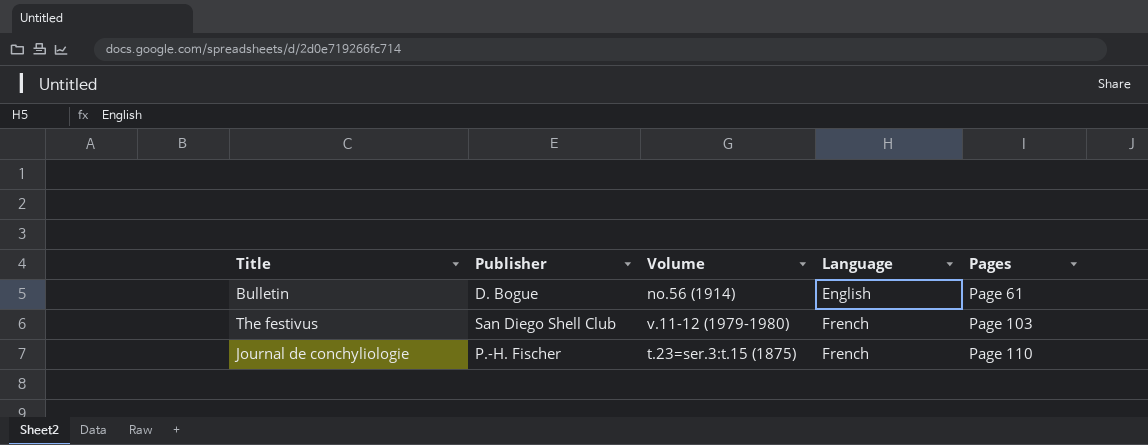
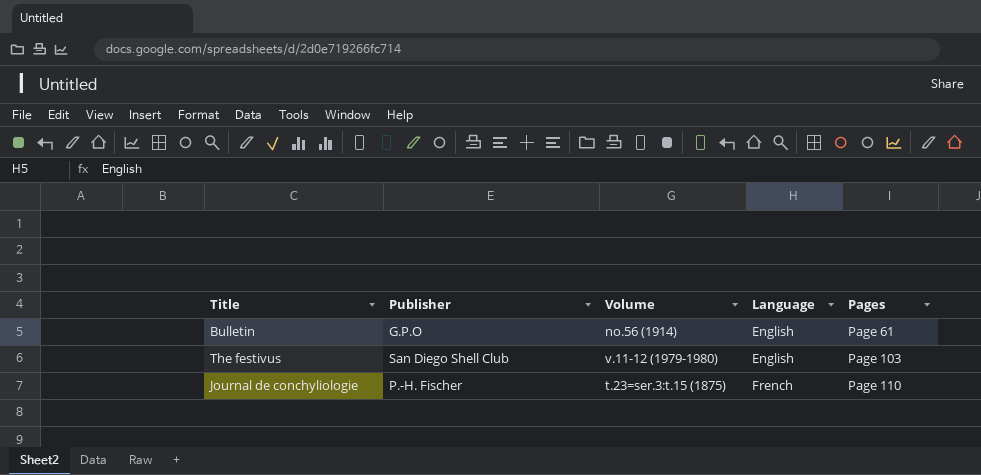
Bulletin | Publisher: D. Bogue -> G.P.O
The festivus | Language: French -> English

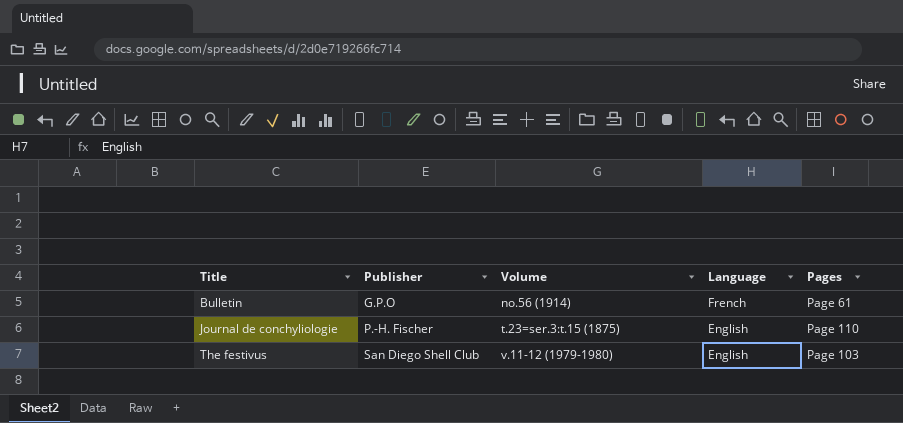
row order: Language ascending -> Title ascending
Bulletin | Language: English -> French
Journal de conchyliologie | Language: French -> English

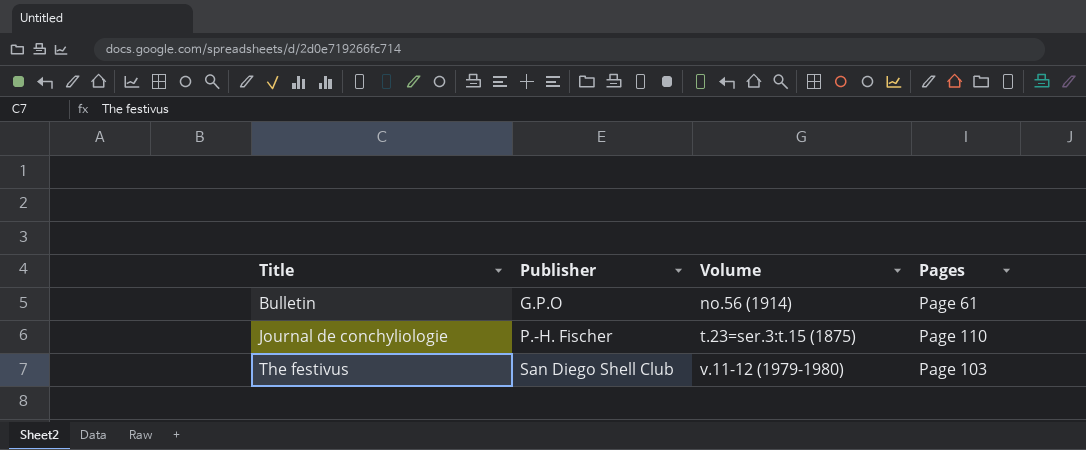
column Language | position: 4 -> none

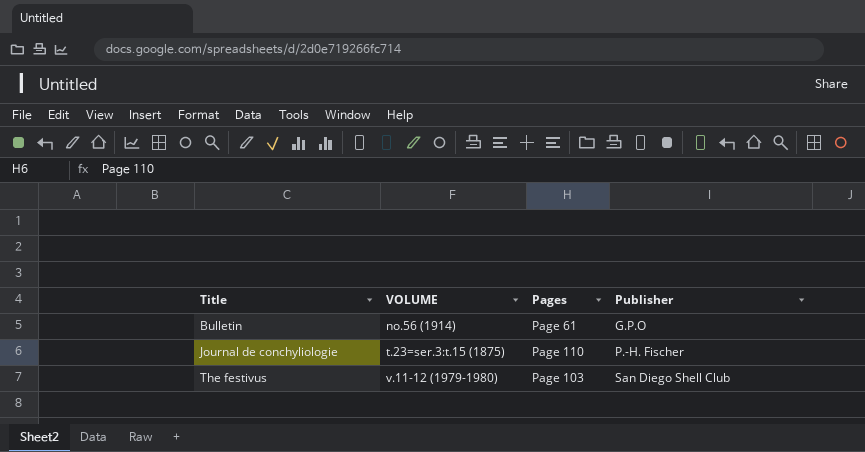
column name: Volume -> VOLUME
column Publisher | position: 2 -> 4

